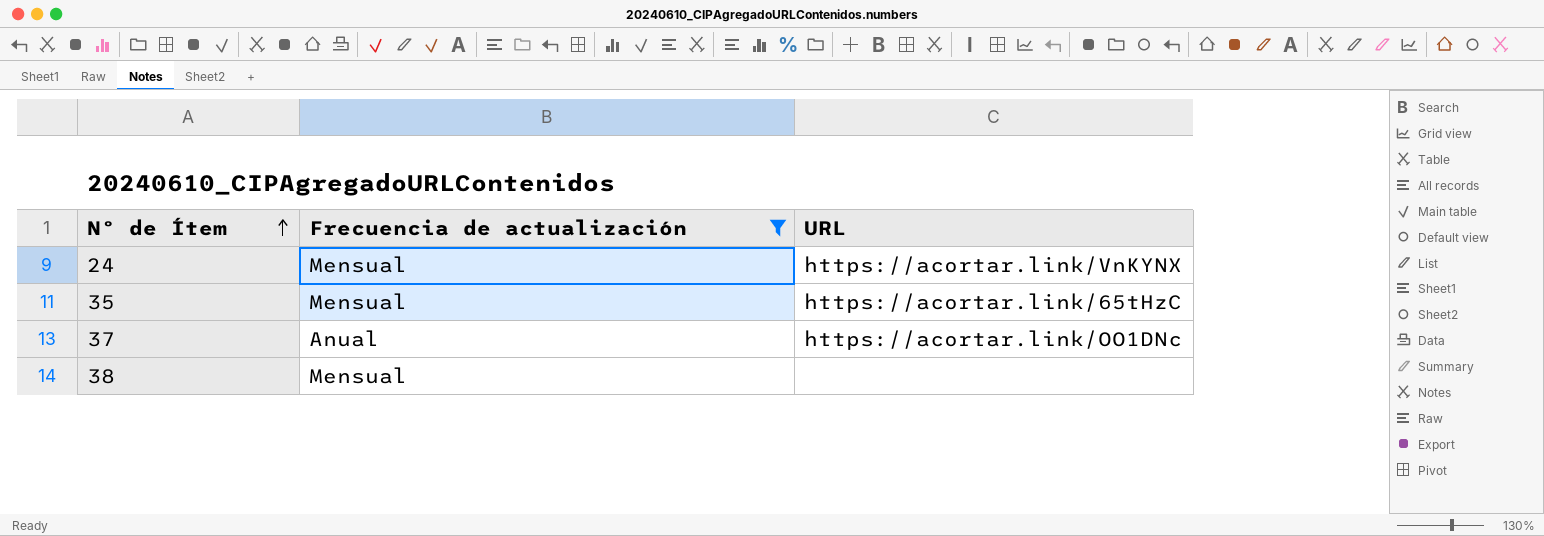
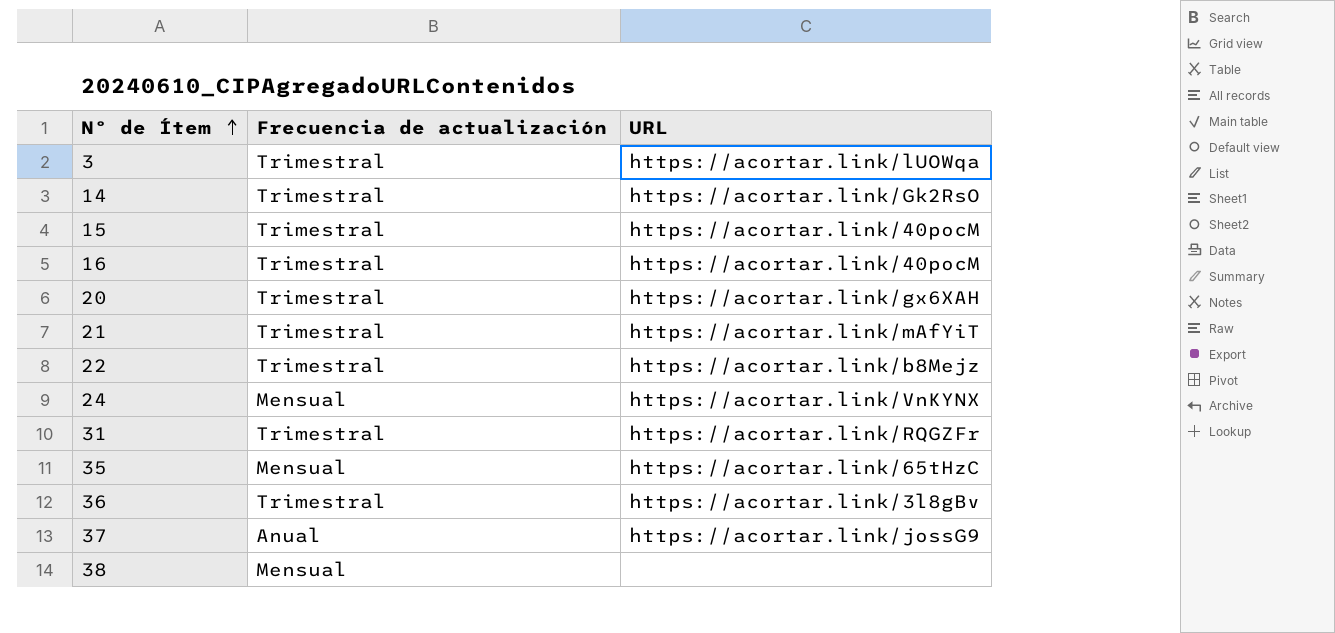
filter: Frecuencia de actualización != Trimestral -> none
37 | URL: https://acortar.link/OO1DNc -> https://acortar.link/jossG9

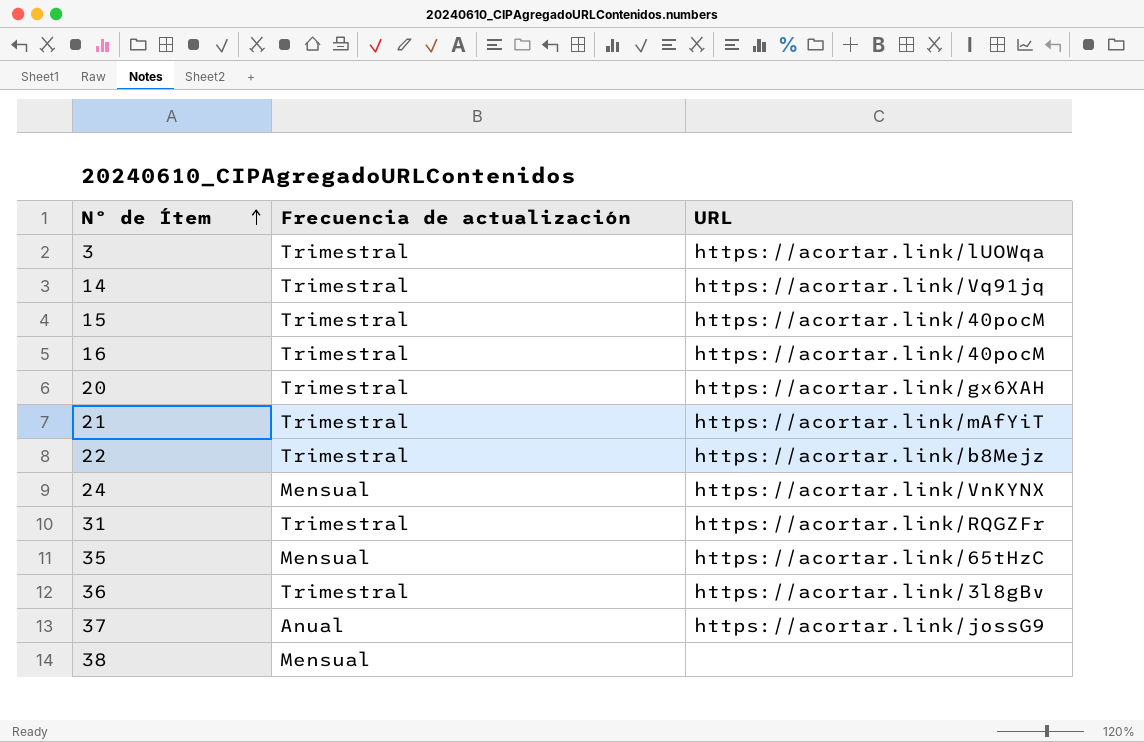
14 | URL: https://acortar.link/Gk2RsO -> https://acortar.link/Vq91jq

